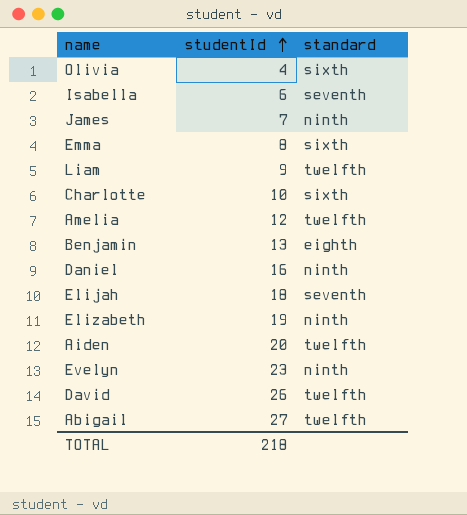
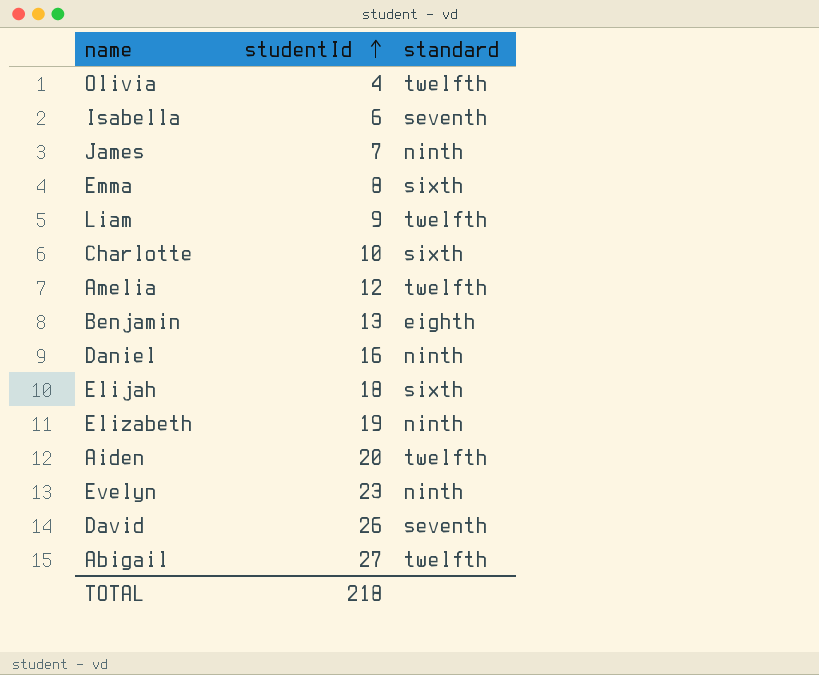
Olivia | standard: sixth -> twelfth
Elijah | standard: seventh -> sixth
David | standard: twelfth -> seventh

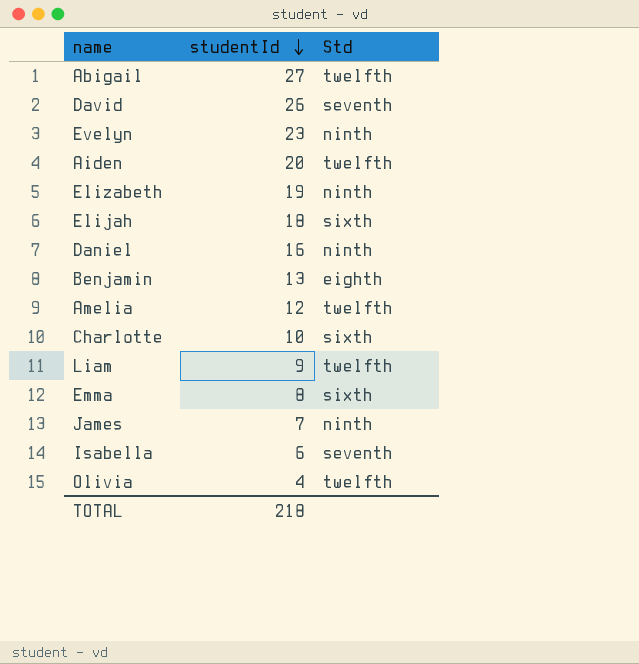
row order: studentId ascending -> studentId descending
column name: standard -> Std

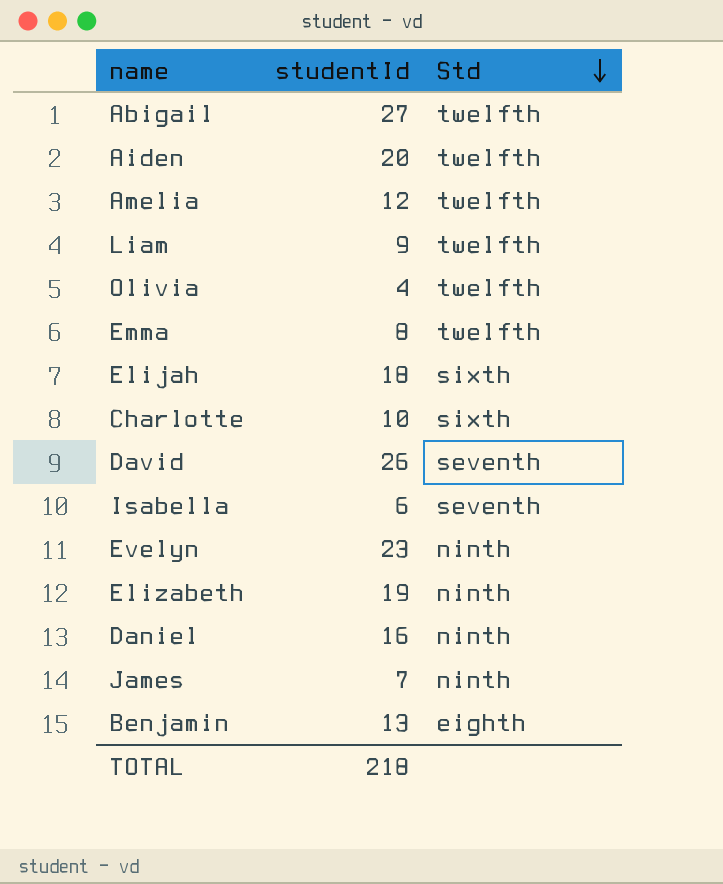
row order: studentId descending -> Std descending
Emma | Std: sixth -> twelfth

